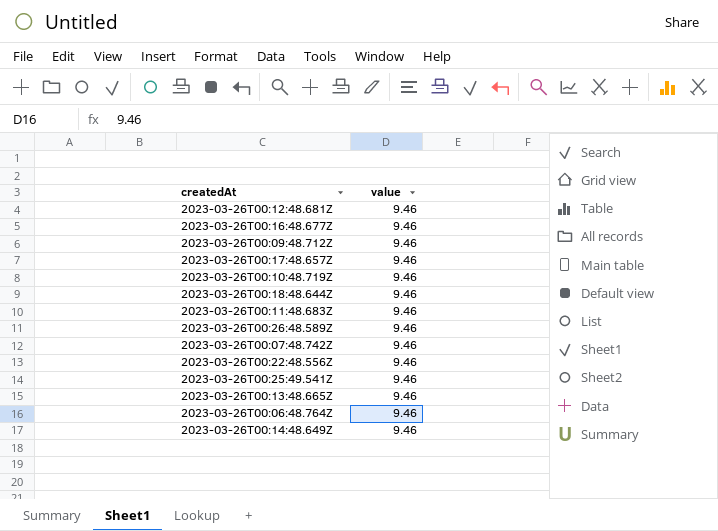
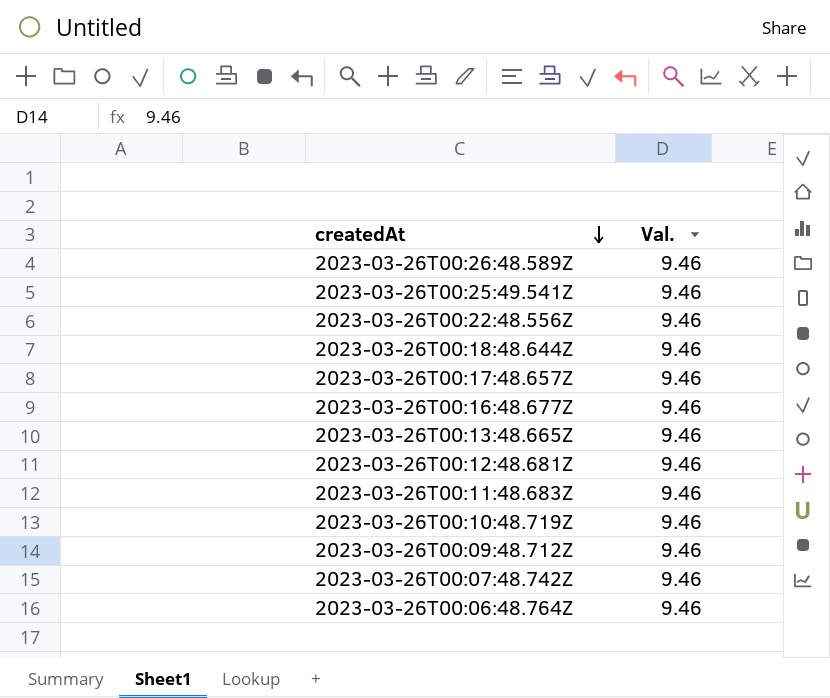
row order: none -> createdAt descending
column name: value -> Val.
row 2023-03-26T00:14:48.649Z: 9.46 -> none

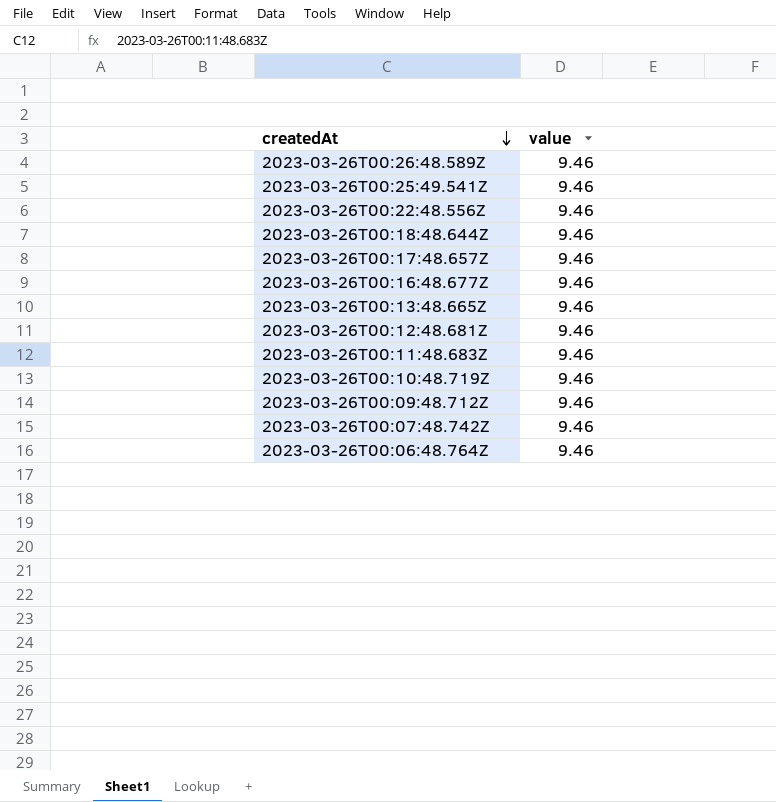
column name: Val. -> value

